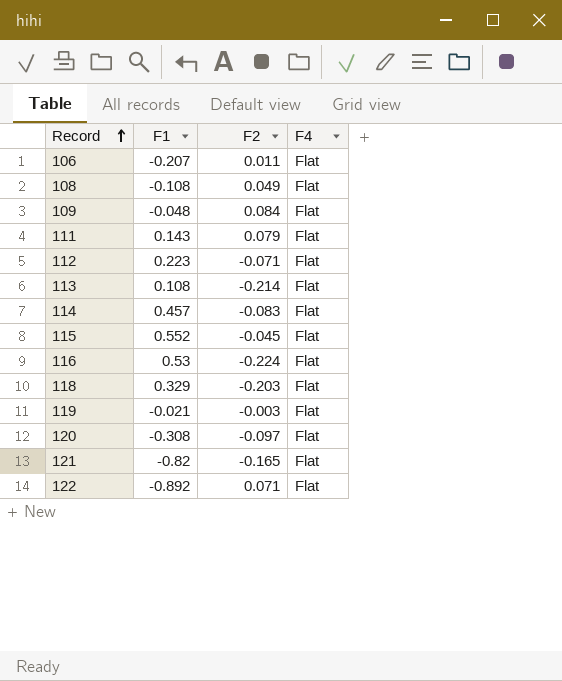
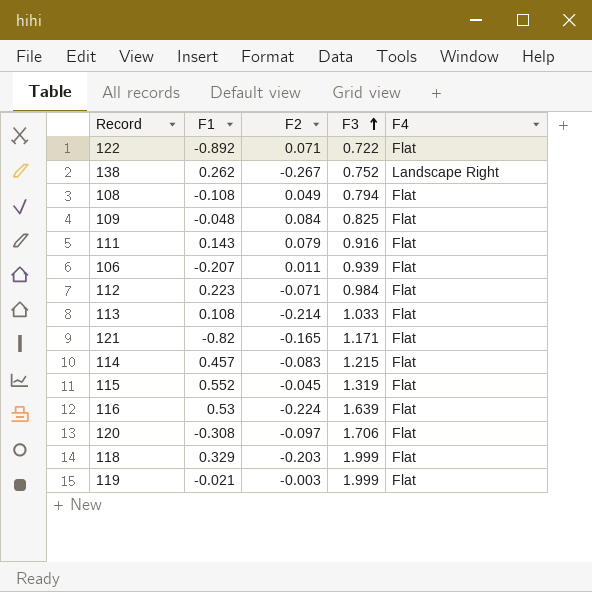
row order: Record ascending -> F3 ascending
column F3 | position: none -> 4
row 138: none -> 0.262 | -0.267 | 0.752 | Landscape Right

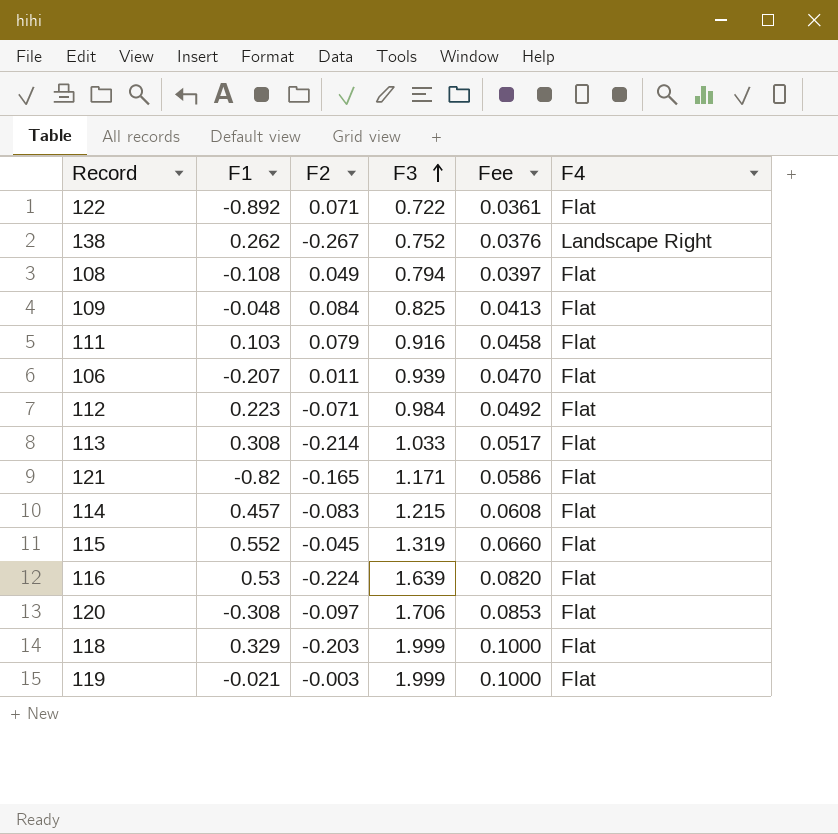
column Fee | formula: none -> [F3] * 0.05
111 | F1: 0.143 -> 0.103
113 | F1: 0.108 -> 0.308

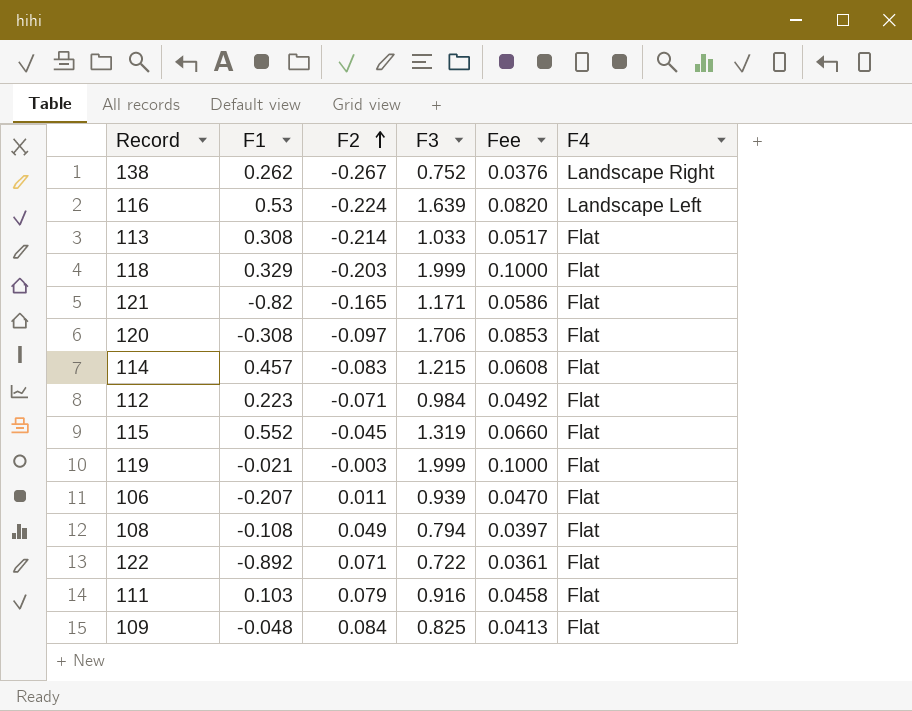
row order: F3 ascending -> F2 ascending
116 | F4: Flat -> Landscape Left

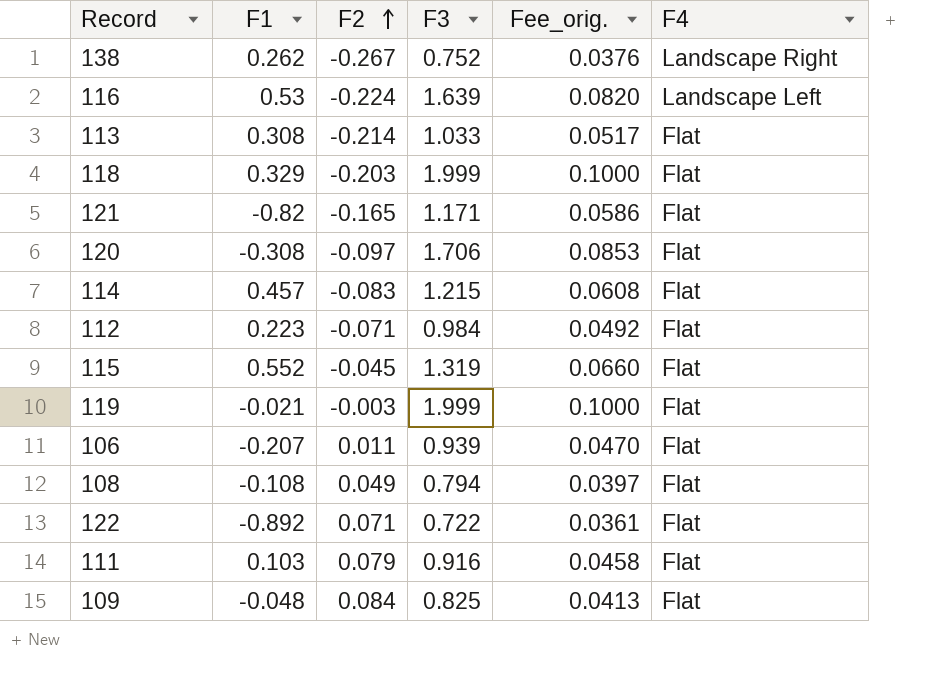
column name: Fee -> Fee_orig.

